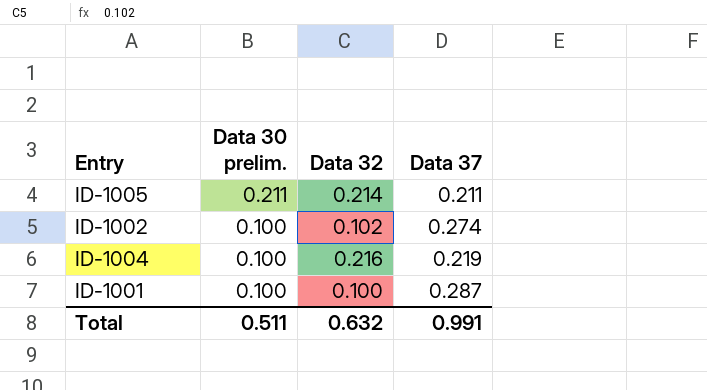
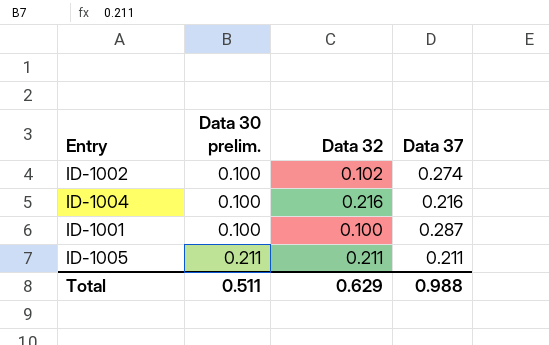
row order: Data 30 prelim. descending -> Data 30 prelim. ascending
ID-1004 | Data 37: 0.219 -> 0.216
ID-1005 | Data 32: 0.214 -> 0.211
Total | Data 32: 0.632 -> 0.629
Total | Data 37: 0.991 -> 0.988

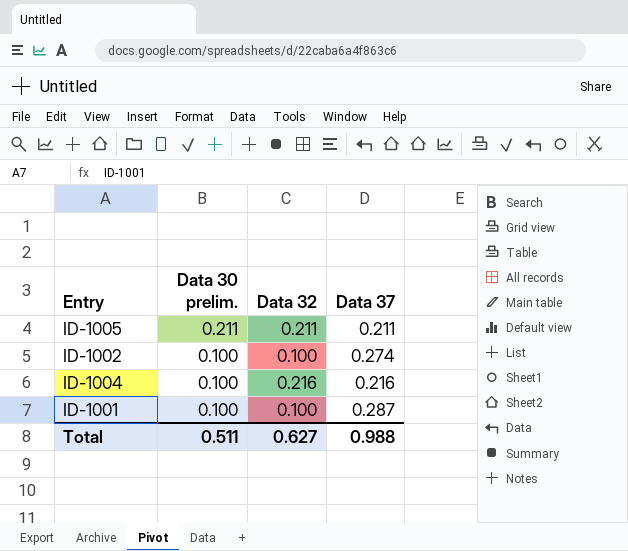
row order: Data 30 prelim. ascending -> Data 30 prelim. descending
ID-1002 | Data 32: 0.102 -> 0.100
Total | Data 32: 0.629 -> 0.627

